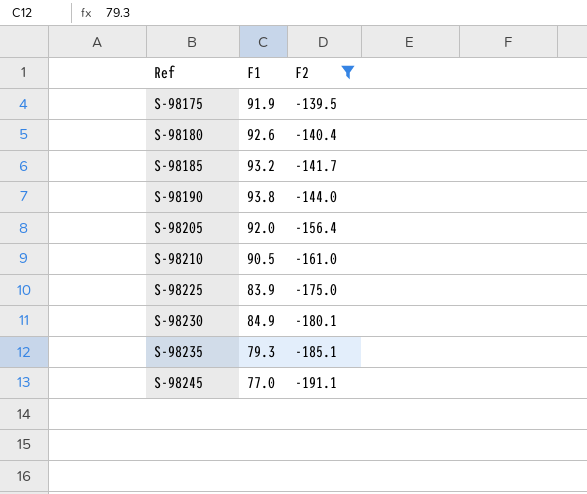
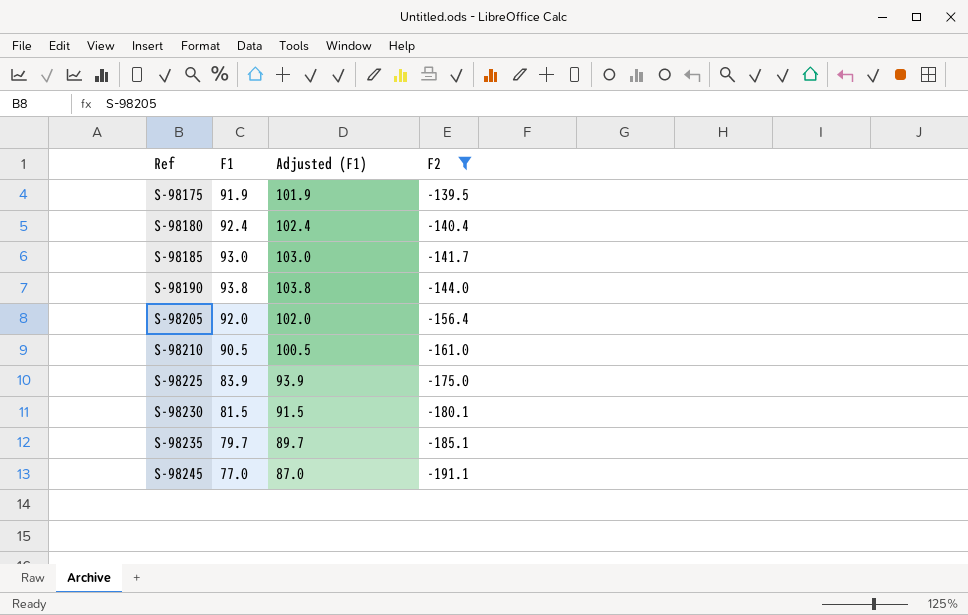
column Adjusted (F1) | formula: none -> [F1] + 10
S-98180 | F1: 92.6 -> 92.4
S-98185 | F1: 93.2 -> 93.0
S-98230 | F1: 84.9 -> 81.5
S-98235 | F1: 79.3 -> 79.7

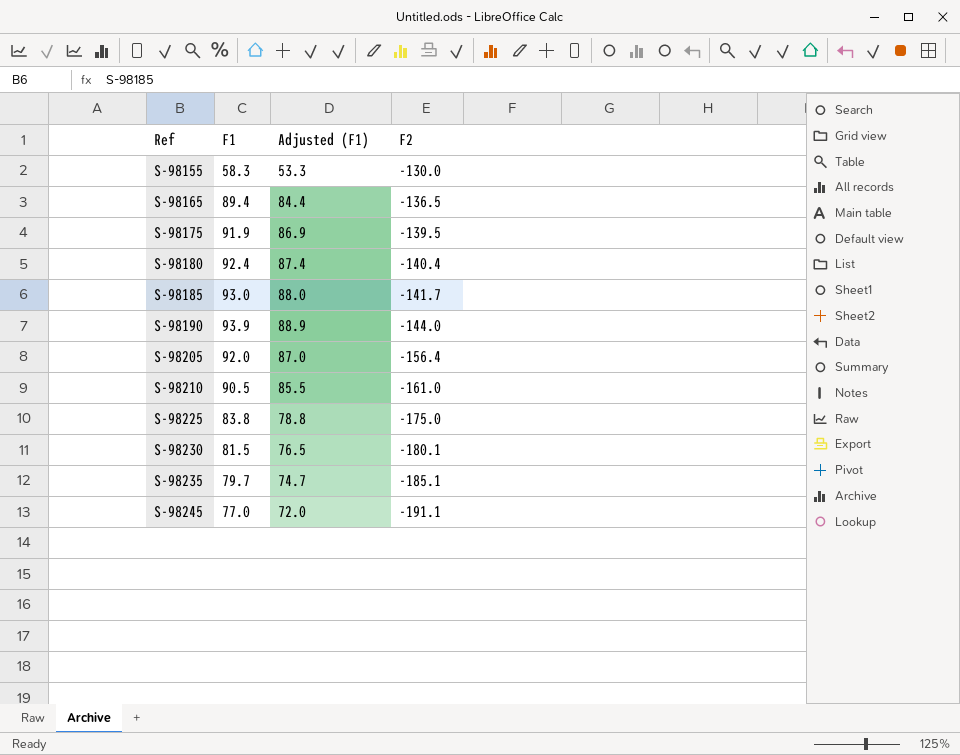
filter: F2 <= -139.5 -> none
column Adjusted (F1) | formula: [F1] + 10 -> [F1] - 5
S-98190 | F1: 93.8 -> 93.9
S-98225 | F1: 83.9 -> 83.8

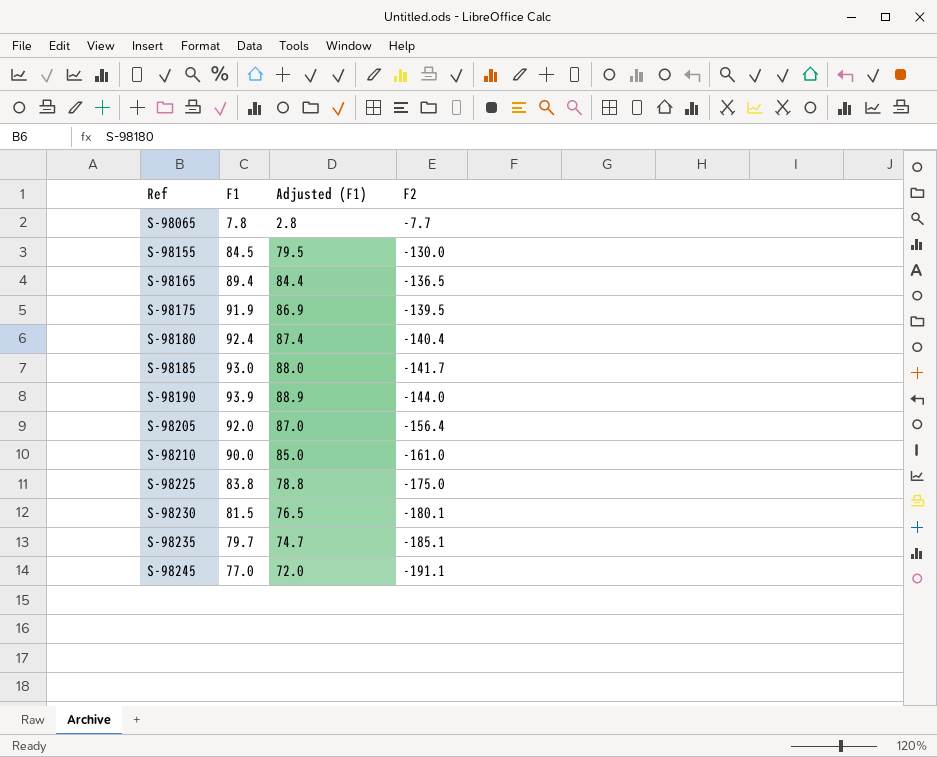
row S-98065: none -> 7.8 | 2.8 | -7.7
S-98155 | F1: 58.3 -> 84.5
S-98155 | Adjusted (F1): 53.3 -> 79.5
S-98210 | F1: 90.5 -> 90.0
S-98210 | Adjusted (F1): 85.5 -> 85.0

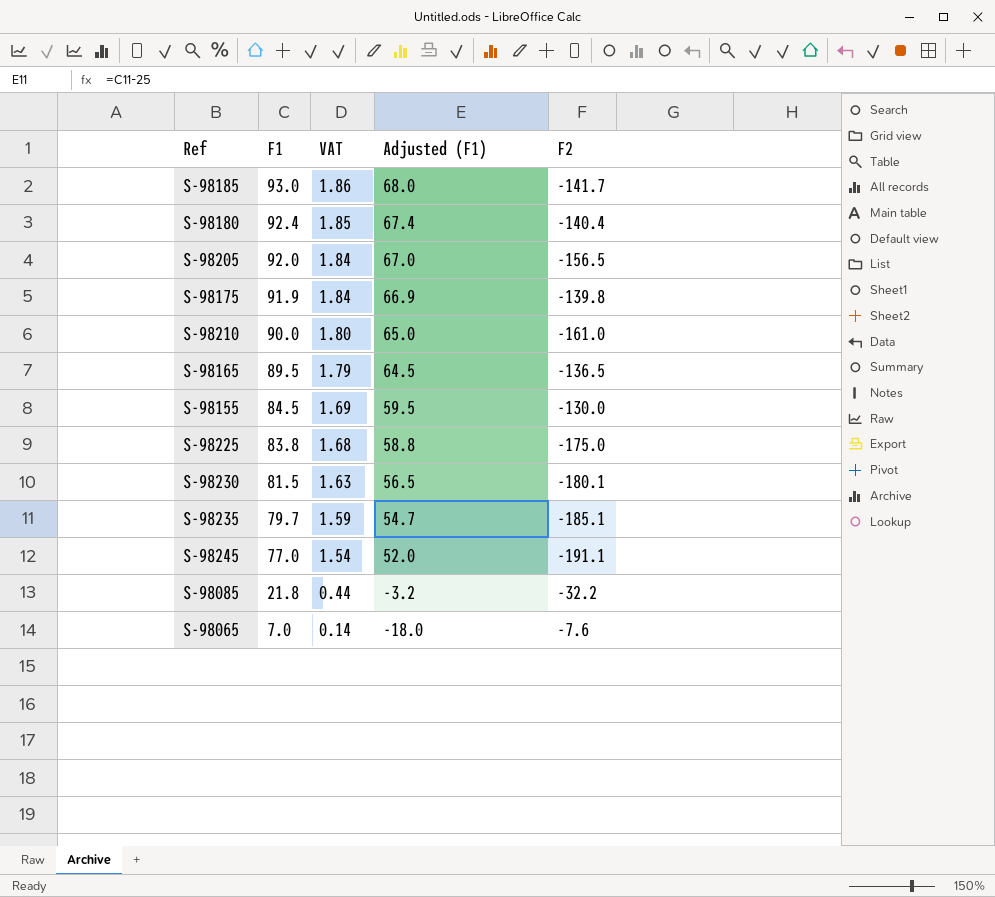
row order: Ref ascending -> F1 descending
column VAT | formula: none -> [F1] * 0.02
column Adjusted (F1) | formula: [F1] - 5 -> [F1] - 25
row S-98190: 93.9 | 88.9 | -144.0 -> none
S-98205 | F2: -156.4 -> -156.5
S-98175 | F2: -139.5 -> -139.8
S-98165 | F1: 89.4 -> 89.5
row S-98085: none -> 21.8 | 0.44 | -3.2 | -32.2
S-98065 | F1: 7.8 -> 7.0
S-98065 | F2: -7.7 -> -7.6

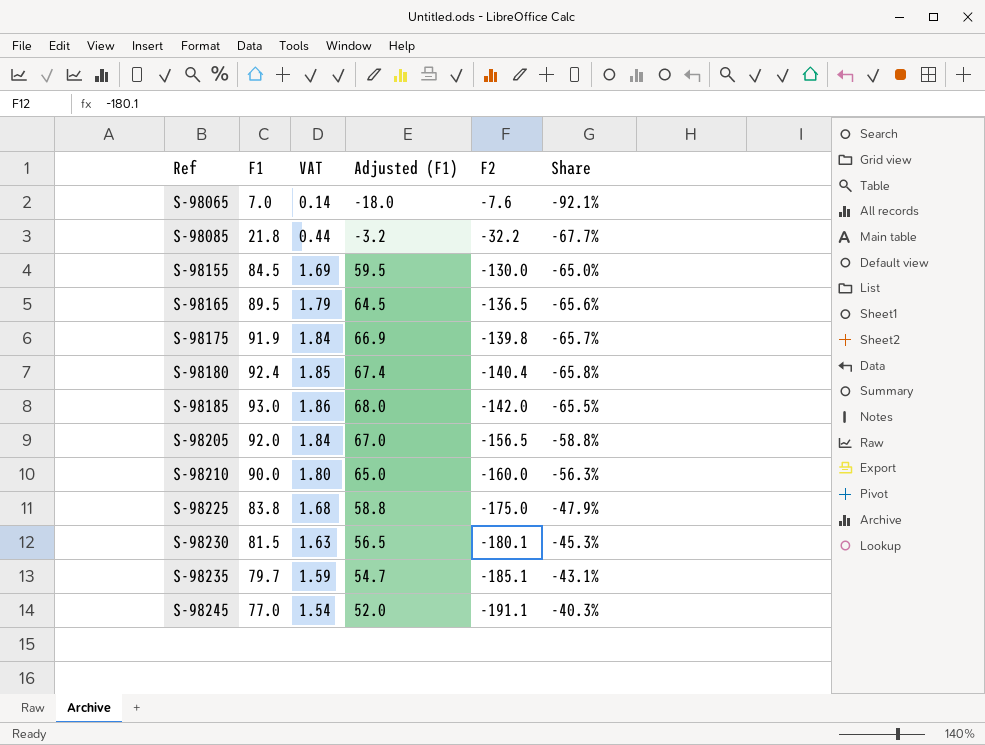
row order: F1 descending -> Ref ascending
column Share | formula: none -> [F1] / [F2]
S-98185 | F2: -141.7 -> -142.0
S-98210 | F2: -161.0 -> -160.0

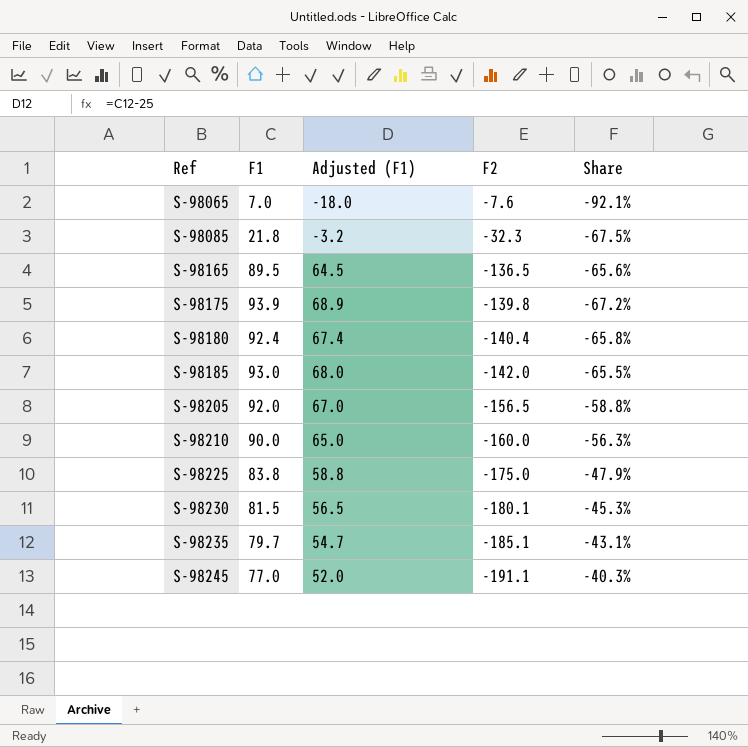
column VAT | formula: [F1] * 0.02 -> none
row S-98155: 84.5 | 1.69 | 59.5 | -130.0 | -65.0% -> none
S-98085 | F2: -32.2 -> -32.3
S-98085 | Share: -67.7% -> -67.5%
S-98175 | F1: 91.9 -> 93.9
S-98175 | Adjusted (F1): 66.9 -> 68.9
S-98175 | Share: -65.7% -> -67.2%

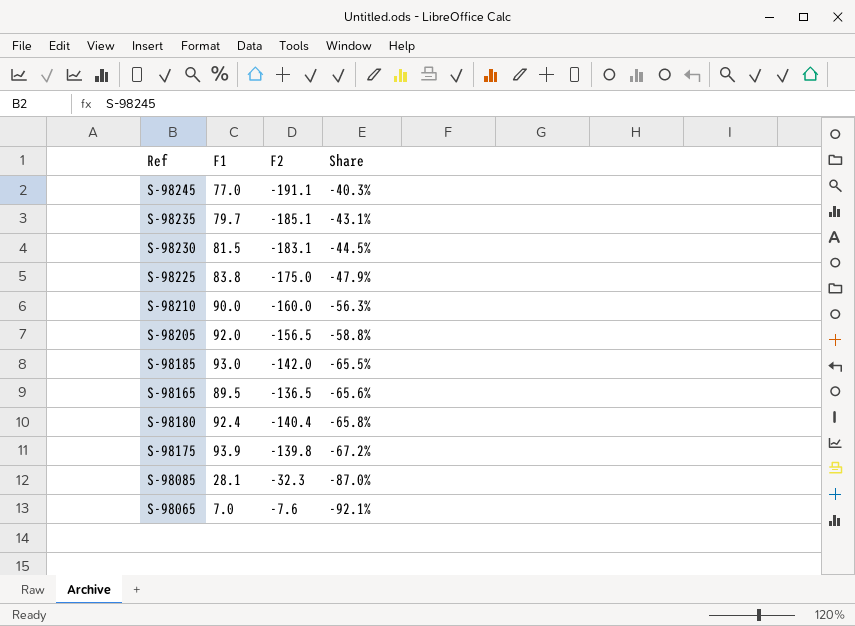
row order: Ref ascending -> Share descending
column Adjusted (F1) | formula: [F1] - 25 -> none
S-98230 | F2: -180.1 -> -183.1
S-98230 | Share: -45.3% -> -44.5%
S-98085 | F1: 21.8 -> 28.1
S-98085 | Share: -67.5% -> -87.0%

